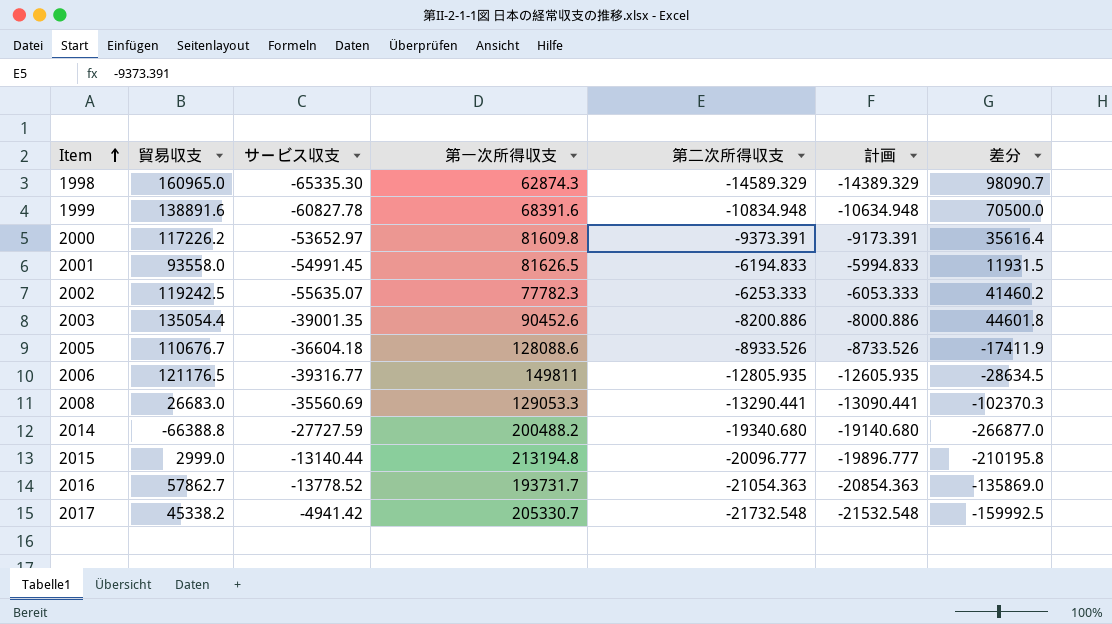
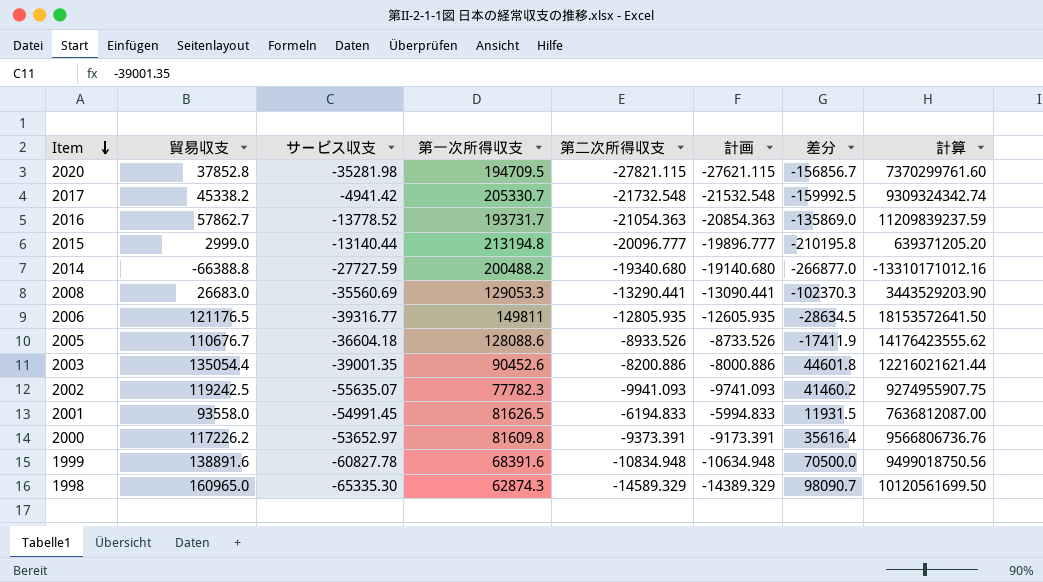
row order: Item ascending -> Item descending
column 計算 | formula: none -> [貿易収支] * [第一次所得収支]
row 2020: none -> 37852.8 | -35281.98 | 194709.5 | -27821.115 | -27621.115 | -156856.7 | 7370299761.60
2002 | 第二次所得収支: -6253.333 -> -9941.093
2002 | 計画: -6053.333 -> -9741.093

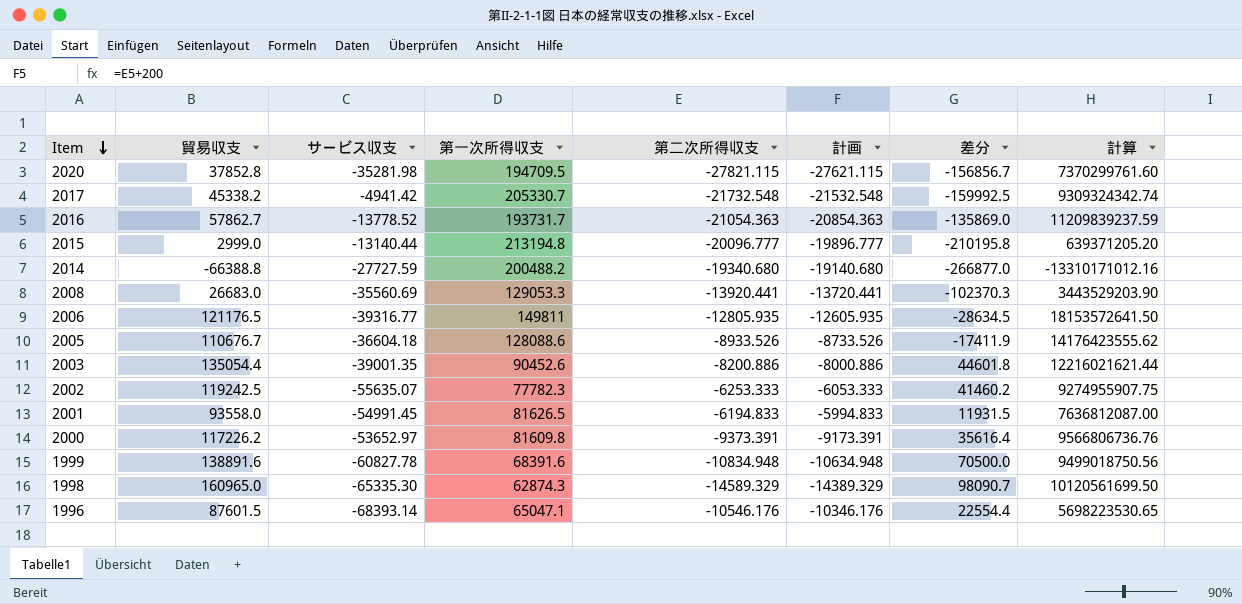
2008 | 第二次所得収支: -13290.441 -> -13920.441
2008 | 計画: -13090.441 -> -13720.441
2002 | 第二次所得収支: -9941.093 -> -6253.333
2002 | 計画: -9741.093 -> -6053.333
row 1996: none -> 87601.5 | -68393.14 | 65047.1 | -10546.176 | -10346.176 | 22554.4 | 5698223530.65

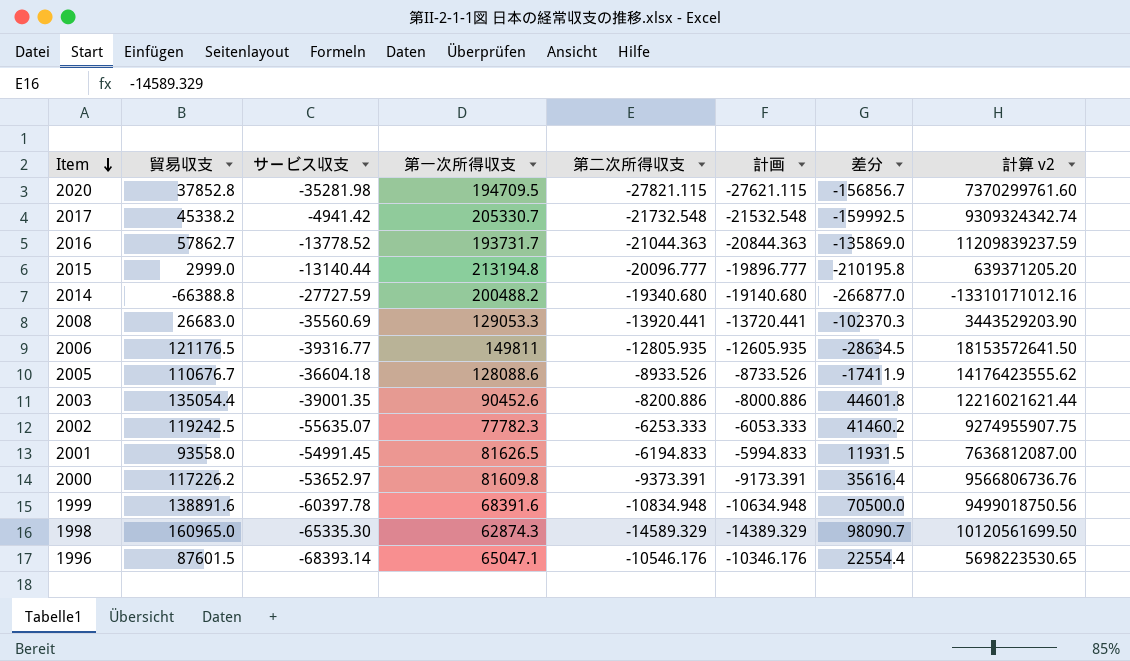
column name: 計算 -> 計算 v2
2016 | 第二次所得収支: -21054.363 -> -21044.363
2016 | 計画: -20854.363 -> -20844.363
1999 | サービス収支: -60827.78 -> -60397.78

